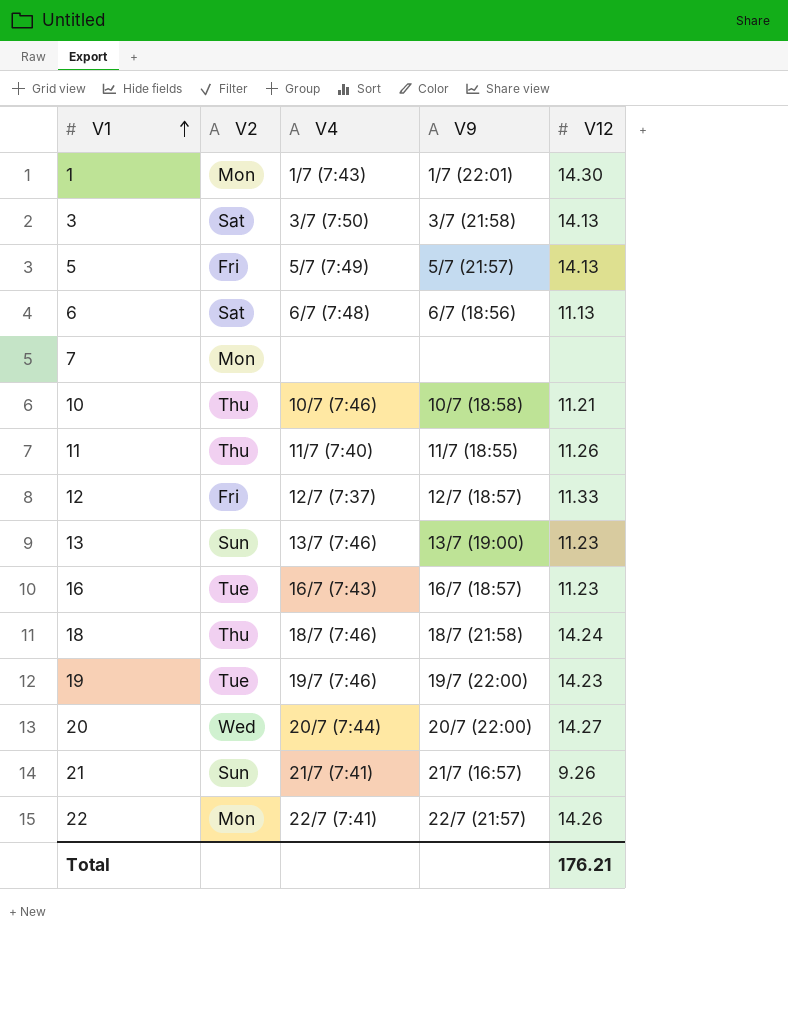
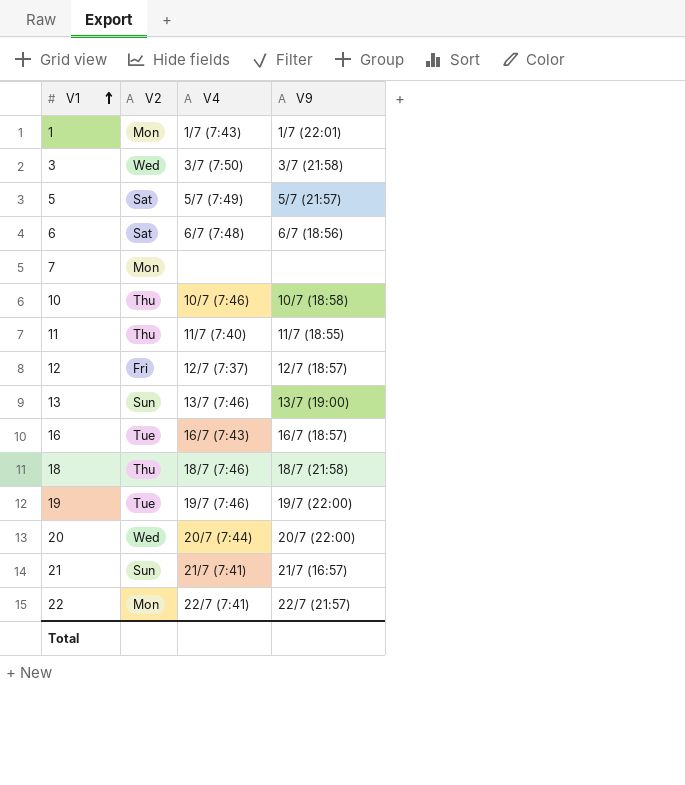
column V12 | position: 5 -> none
3 | V2: Sat -> Wed
5 | V2: Fri -> Sat

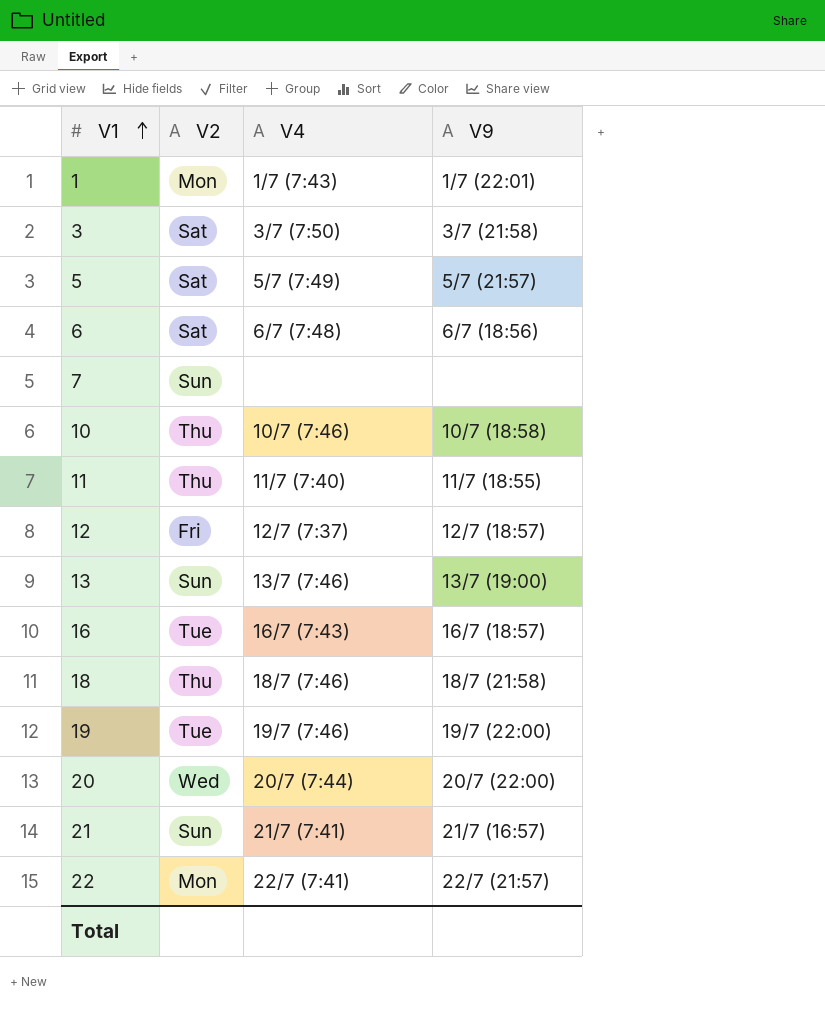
3 | V2: Wed -> Sat
7 | V2: Mon -> Sun

